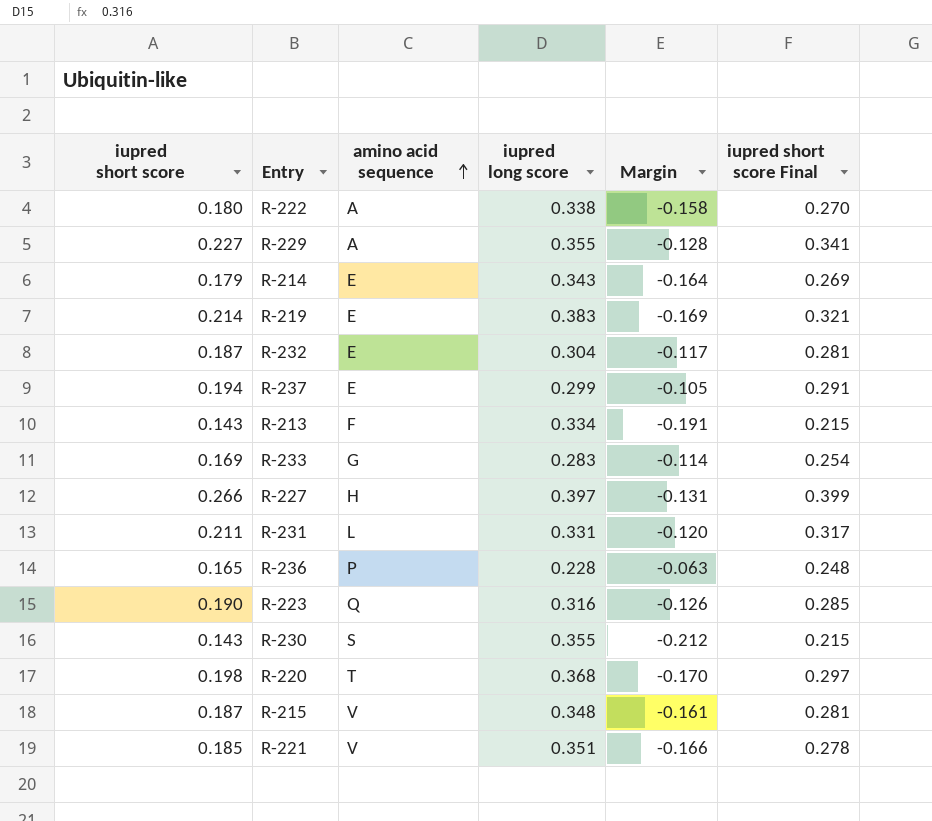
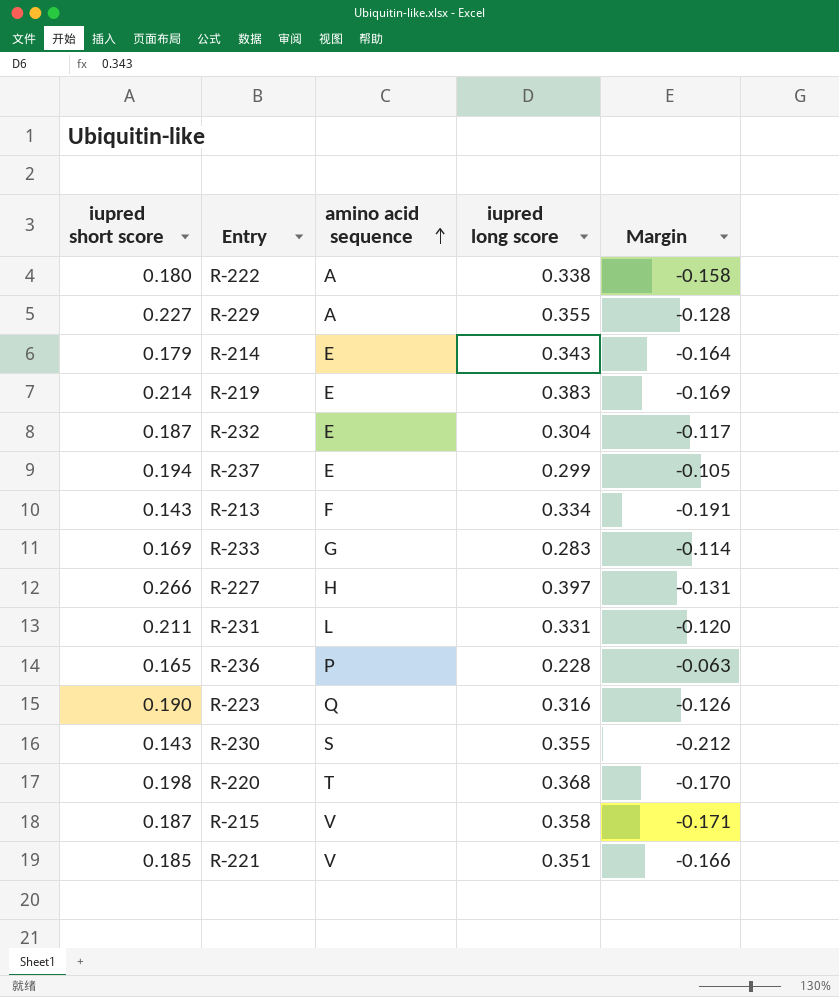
column iupred short score Final | formula: [iupred short score] * 1.5 -> none
R-215 | iupred long score: 0.348 -> 0.358
R-215 | Margin: -0.161 -> -0.171

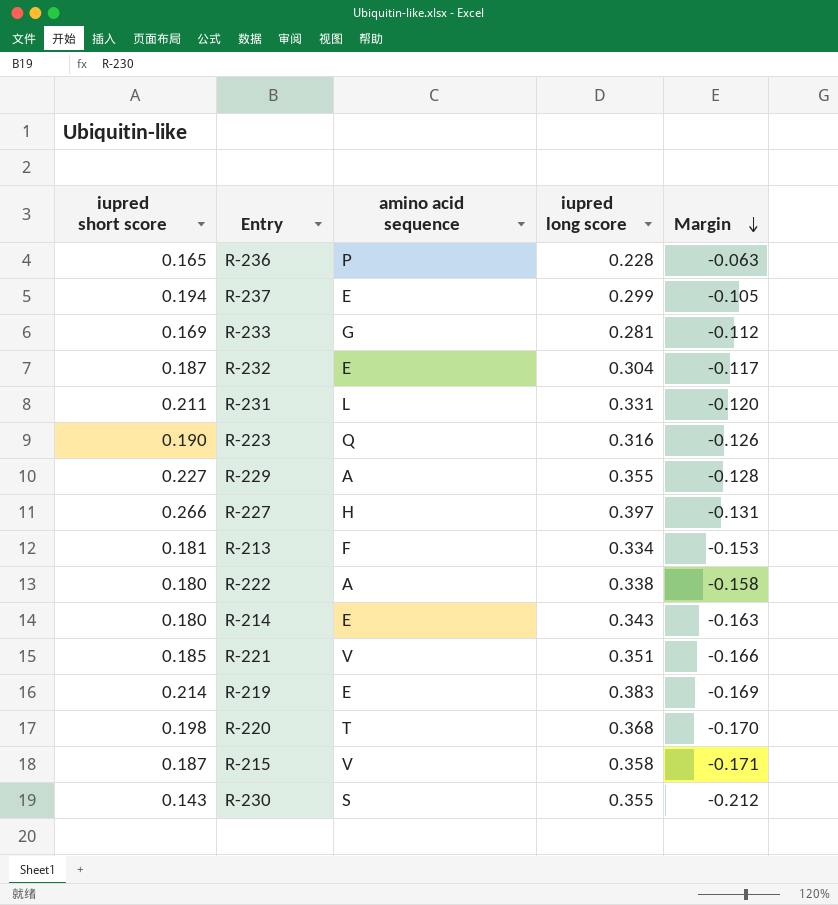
row order: amino acid sequence ascending -> Margin descending
R-233 | iupred long score: 0.283 -> 0.281
R-233 | Margin: -0.114 -> -0.112
R-213 | iupred short score: 0.143 -> 0.181
R-213 | Margin: -0.191 -> -0.153
R-214 | iupred short score: 0.179 -> 0.180
R-214 | Margin: -0.164 -> -0.163

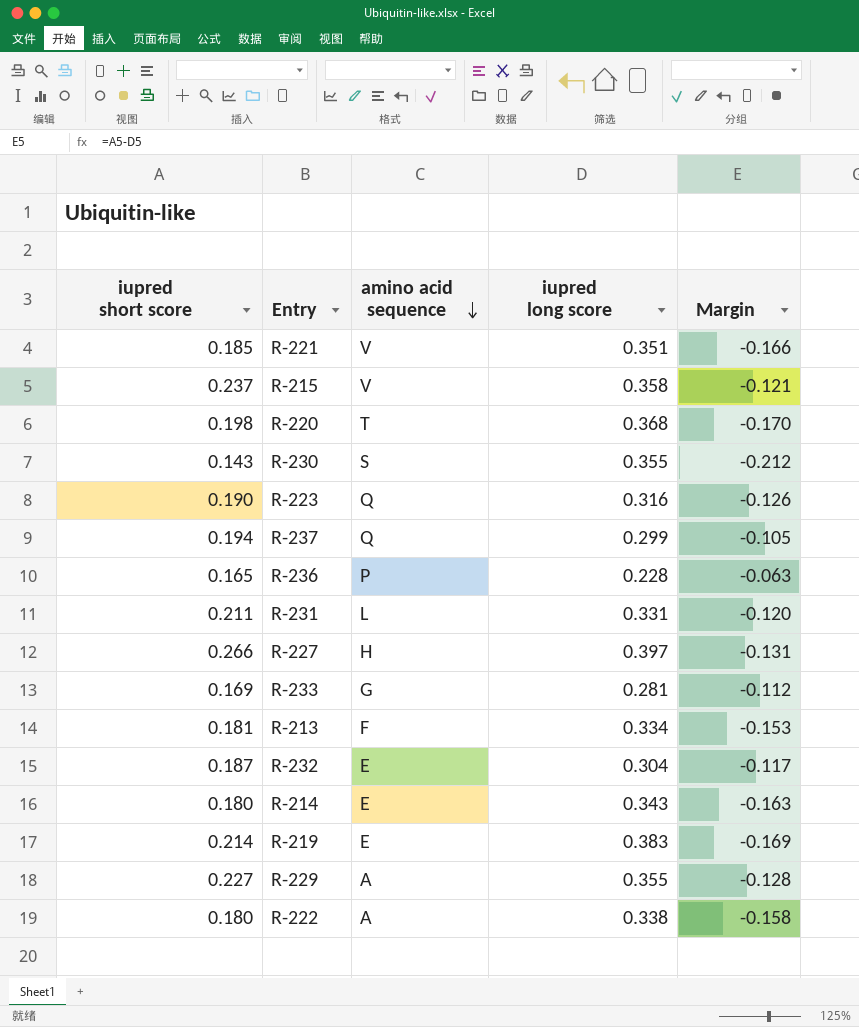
row order: Margin descending -> amino acid sequence descending
R-215 | iupred short score: 0.187 -> 0.237
R-215 | Margin: -0.171 -> -0.121
R-237 | amino acid sequence: E -> Q

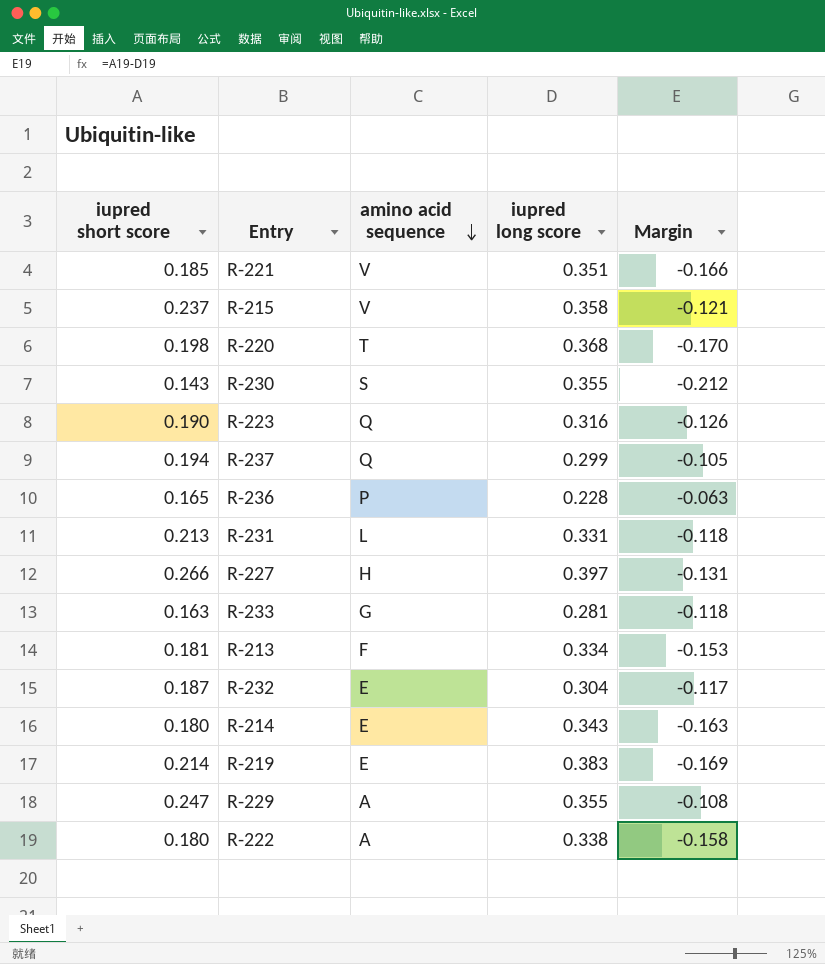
R-231 | iupred short score: 0.211 -> 0.213
R-231 | Margin: -0.120 -> -0.118
R-233 | iupred short score: 0.169 -> 0.163
R-233 | Margin: -0.112 -> -0.118
R-229 | iupred short score: 0.227 -> 0.247
R-229 | Margin: -0.128 -> -0.108

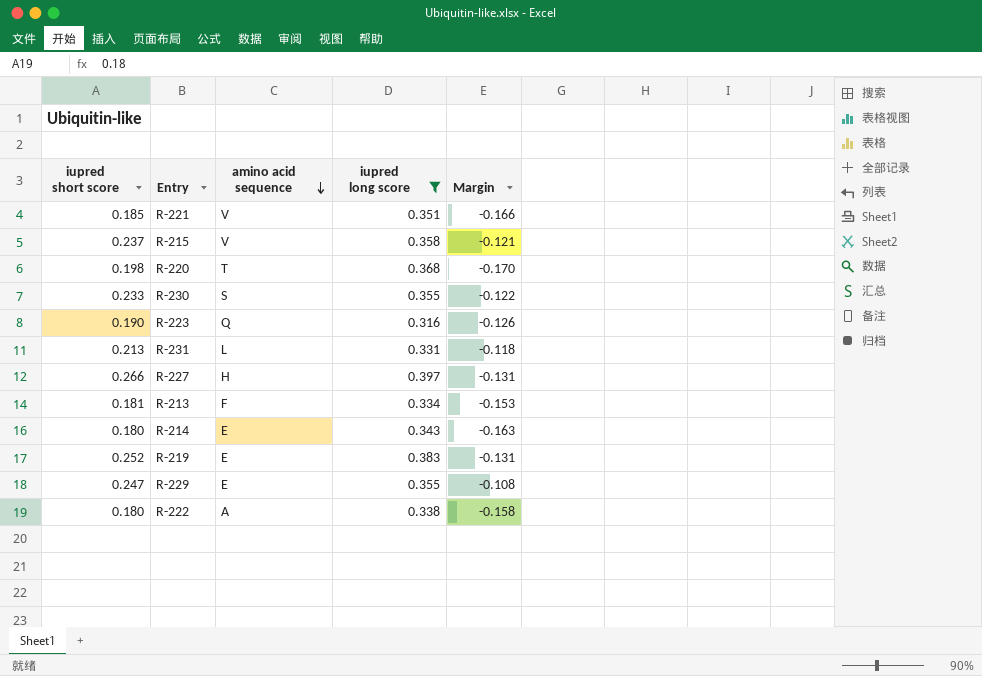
filter: none -> iupred long score >= 0.316
R-230 | iupred short score: 0.143 -> 0.233
R-230 | Margin: -0.212 -> -0.122
R-219 | iupred short score: 0.214 -> 0.252
R-219 | Margin: -0.169 -> -0.131
R-229 | amino acid sequence: A -> E

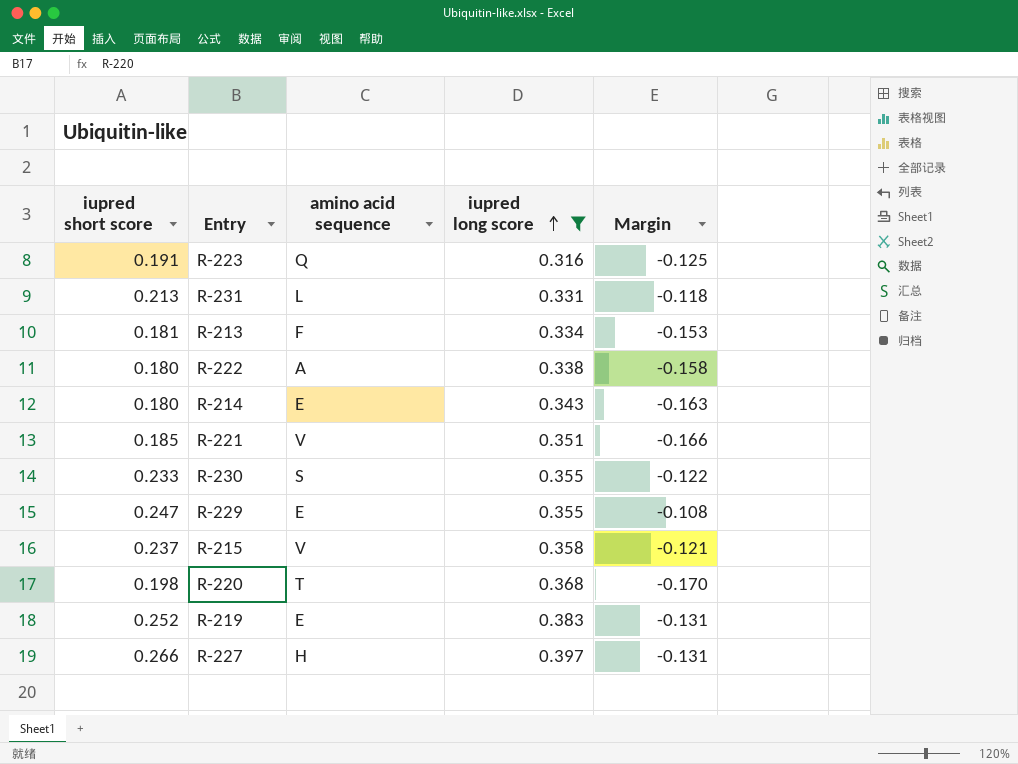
row order: amino acid sequence descending -> iupred long score ascending
R-223 | iupred short score: 0.190 -> 0.191
R-223 | Margin: -0.126 -> -0.125

